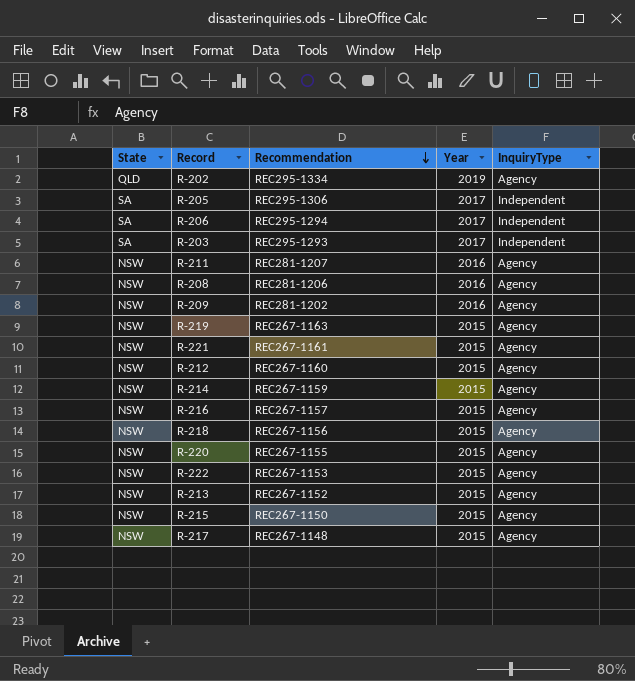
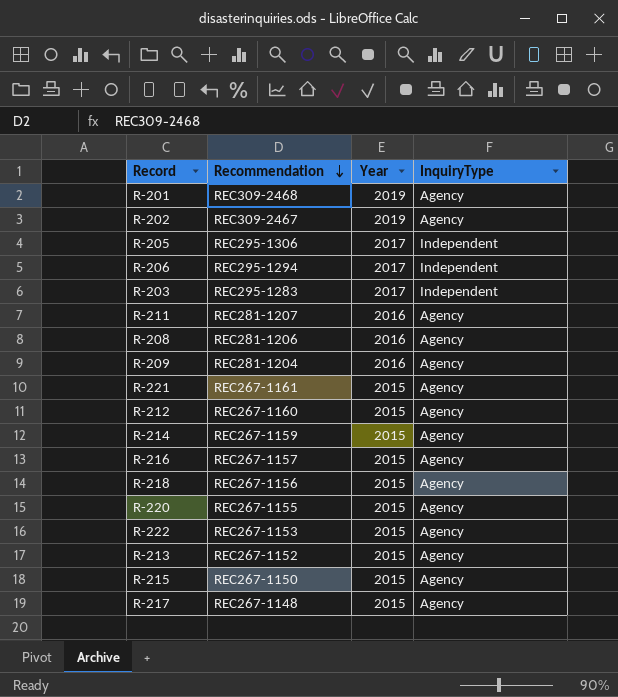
column State | position: 1 -> none
row R-219: NSW | REC267-1163 | 2015 | Agency -> none
row R-201: none -> REC309-2468 | 2019 | Agency
R-202 | Recommendation: REC295-1334 -> REC309-2467
R-203 | Recommendation: REC295-1293 -> REC295-1283
R-209 | Recommendation: REC281-1202 -> REC281-1204

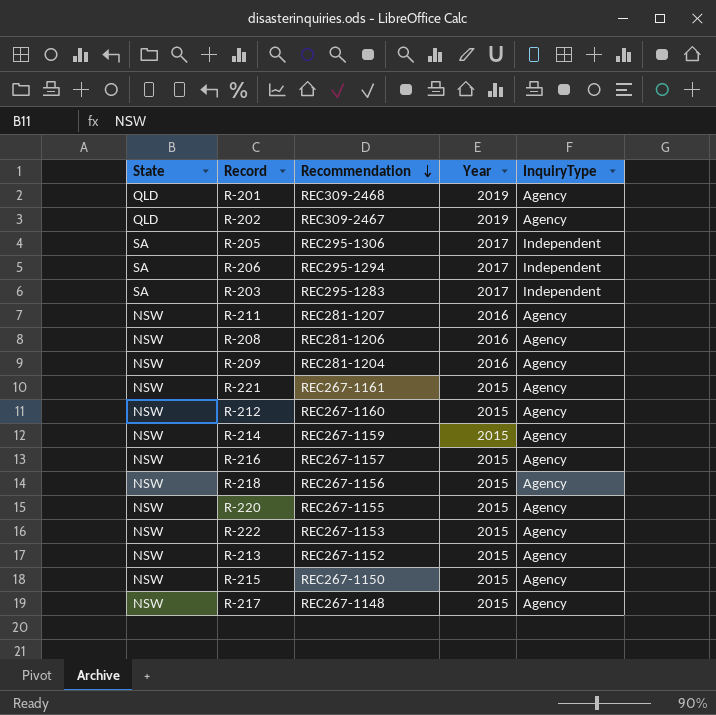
column State | position: none -> 1

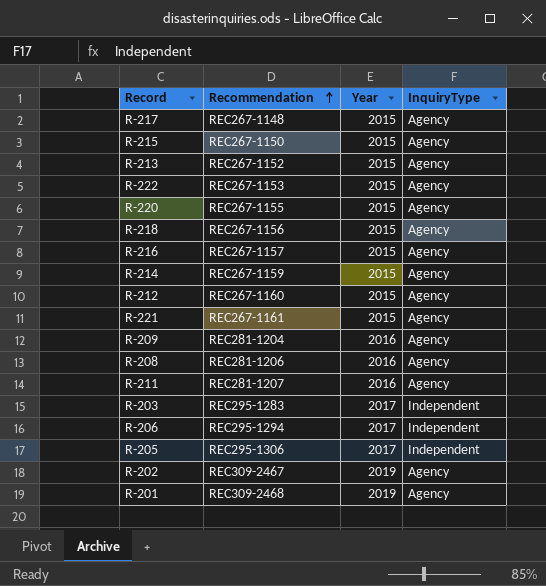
row order: Recommendation descending -> Recommendation ascending
column State | position: 1 -> none

